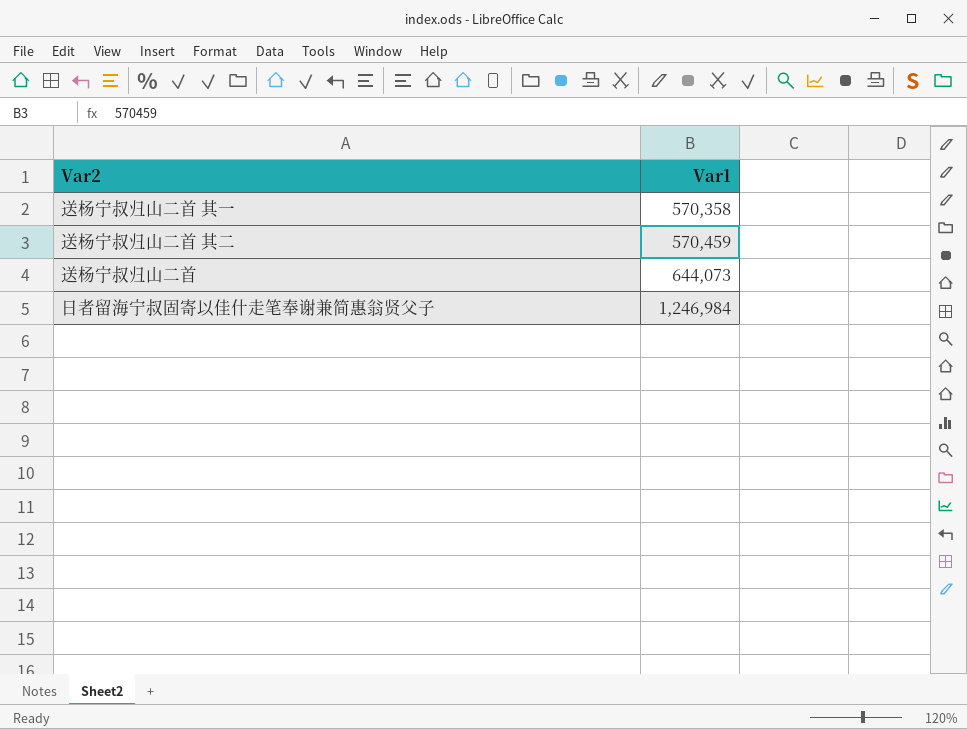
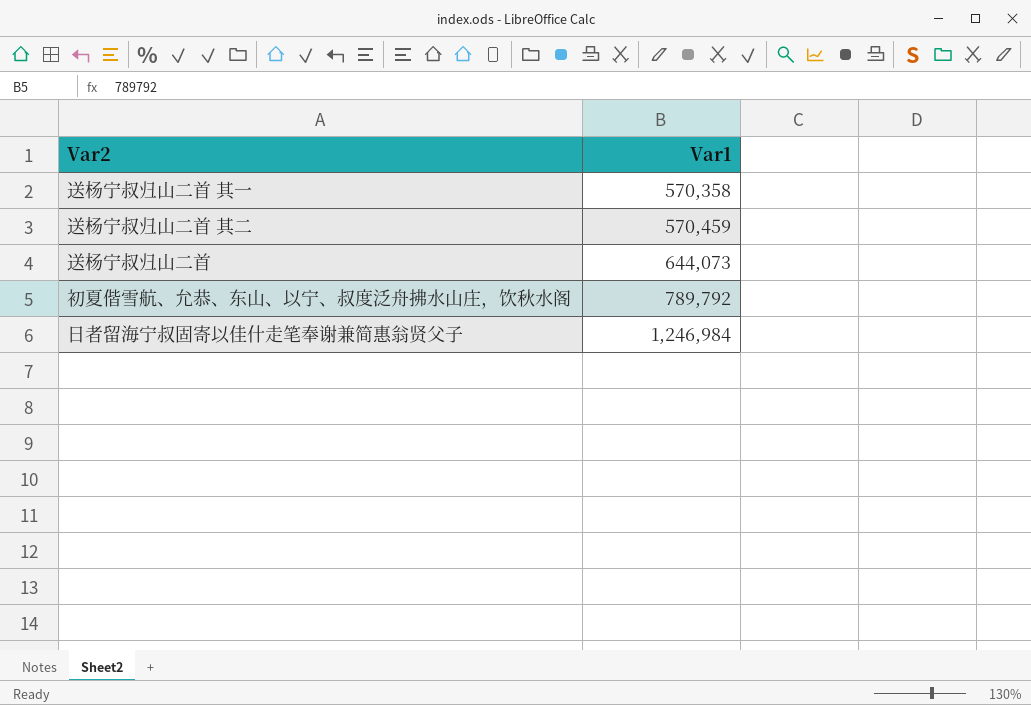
row 初夏偕雪航、允恭、东山、以宁、叔度泛舟拂水山庄，饮秋水阁: none -> 789,792

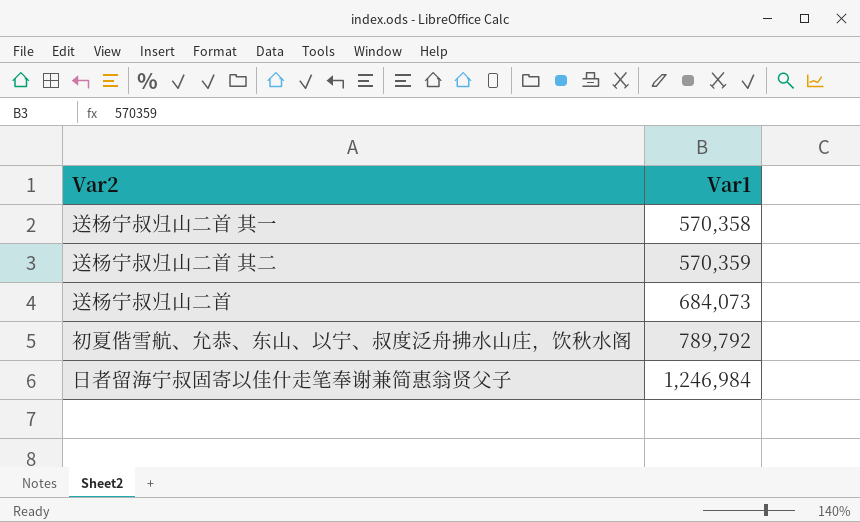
送杨宁叔归山二首 其二 | Var1: 570,459 -> 570,359
送杨宁叔归山二首 | Var1: 644,073 -> 684,073

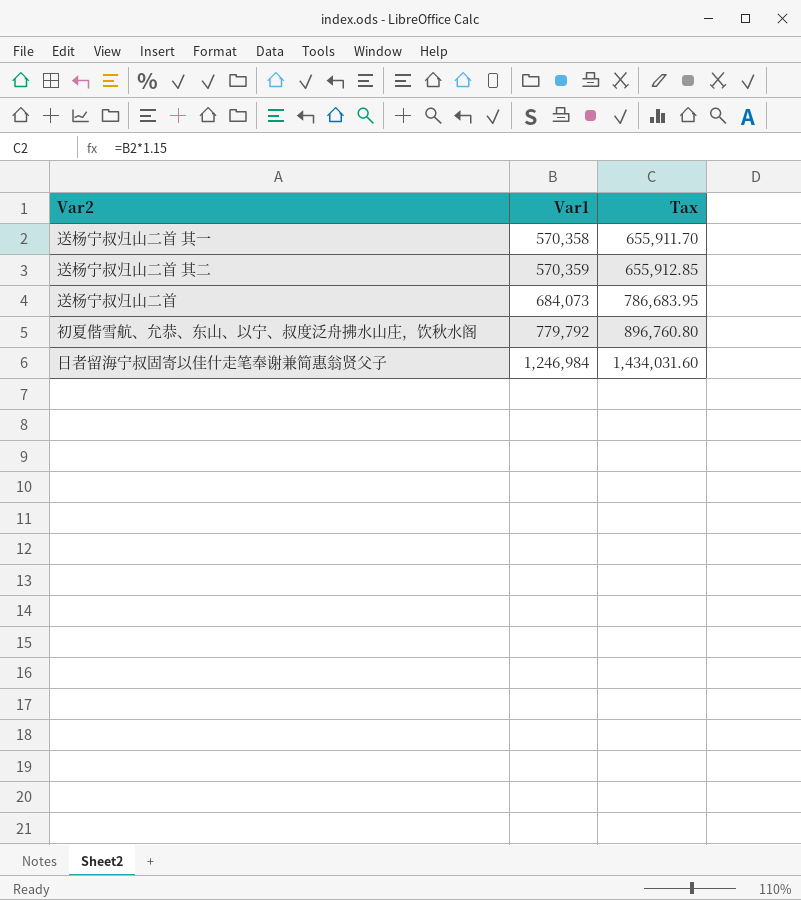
column Tax | formula: none -> [Var1] * 1.15
初夏偕雪航、允恭、东山、以宁、叔度泛舟拂水山庄，饮秋水阁 | Var1: 789,792 -> 779,792

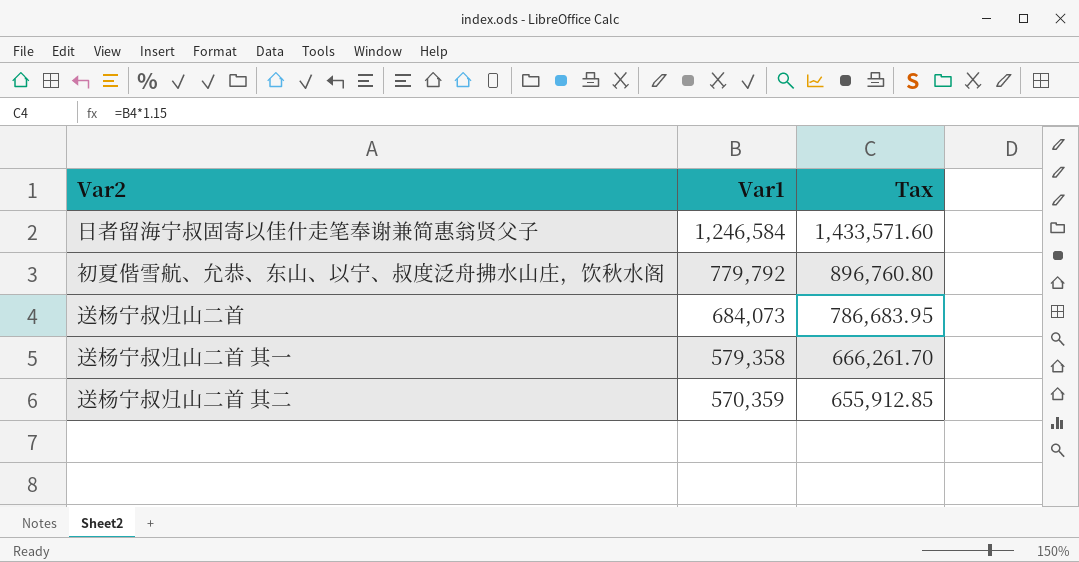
row order: Var1 ascending -> Var1 descending
日者留海宁叔固寄以佳什走笔奉谢兼简惠翁贤父子 | Var1: 1,246,984 -> 1,246,584
日者留海宁叔固寄以佳什走笔奉谢兼简惠翁贤父子 | Tax: 1,434,031.60 -> 1,433,571.60
送杨宁叔归山二首 其一 | Var1: 570,358 -> 579,358
送杨宁叔归山二首 其一 | Tax: 655,911.70 -> 666,261.70

